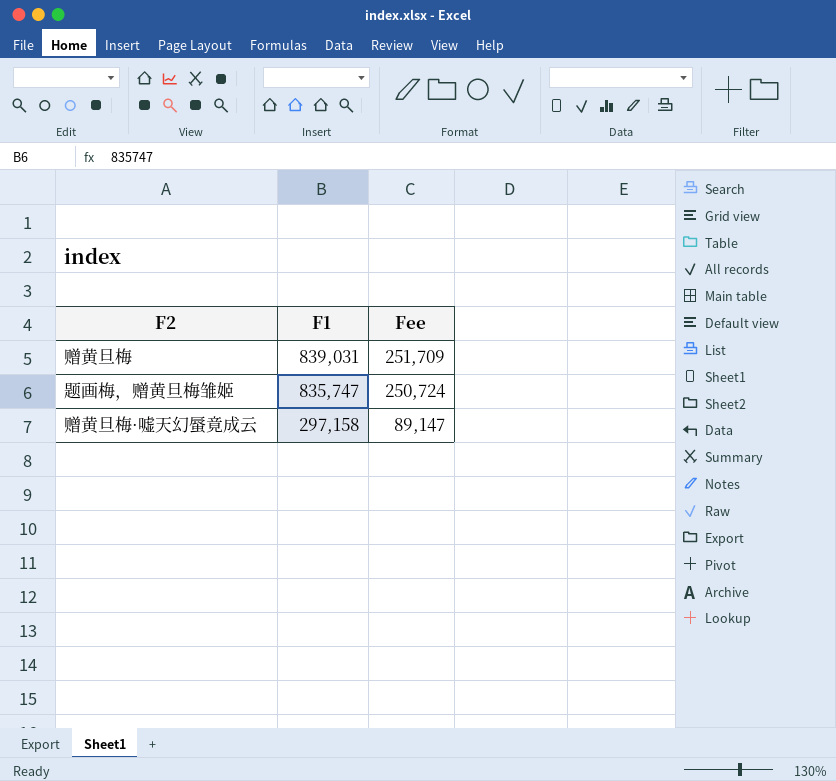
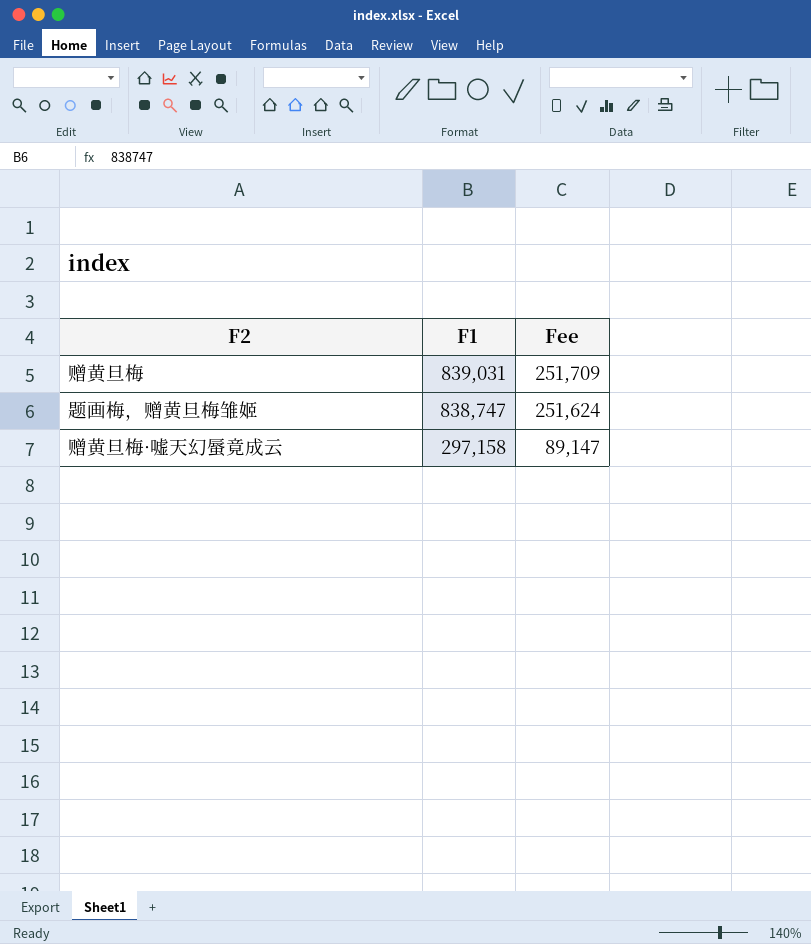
题画梅，赠黄旦梅雏姬 | F1: 835,747 -> 838,747
题画梅，赠黄旦梅雏姬 | Fee: 250,724 -> 251,624

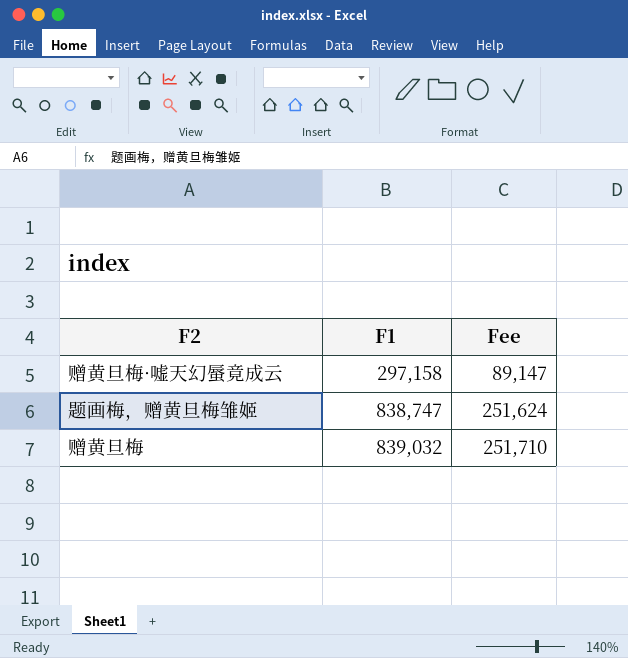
row order: F1 descending -> F1 ascending
赠黄旦梅 | F1: 839,031 -> 839,032
赠黄旦梅 | Fee: 251,709 -> 251,710

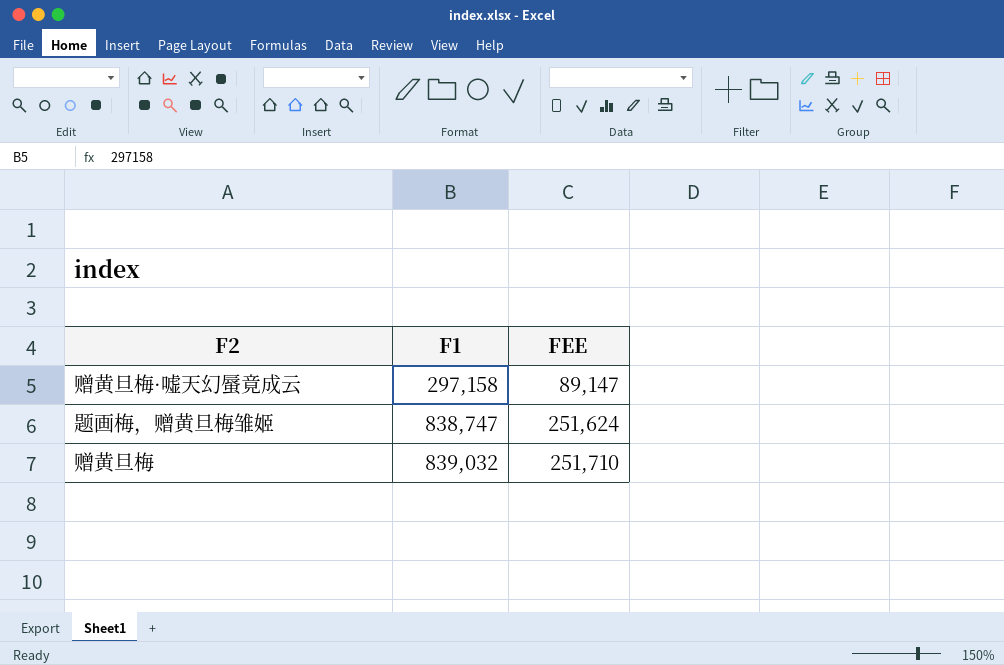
column name: Fee -> FEE

